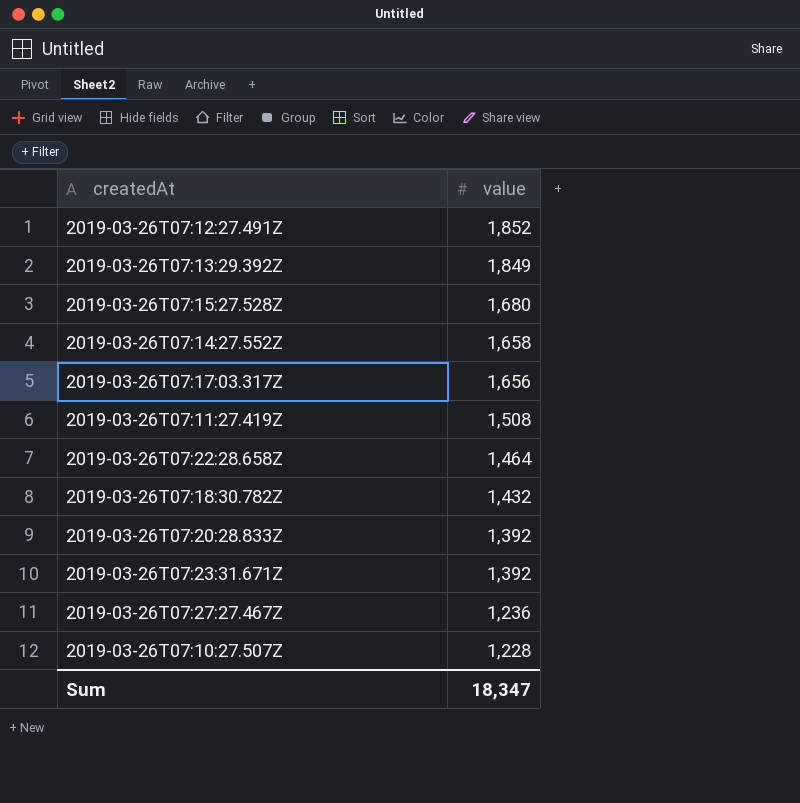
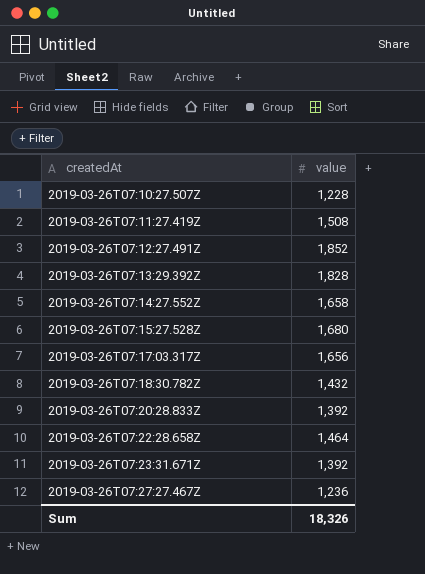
row order: value descending -> createdAt ascending
2019-03-26T07:13:29.392Z | value: 1,849 -> 1,828
Sum | value: 18,347 -> 18,326

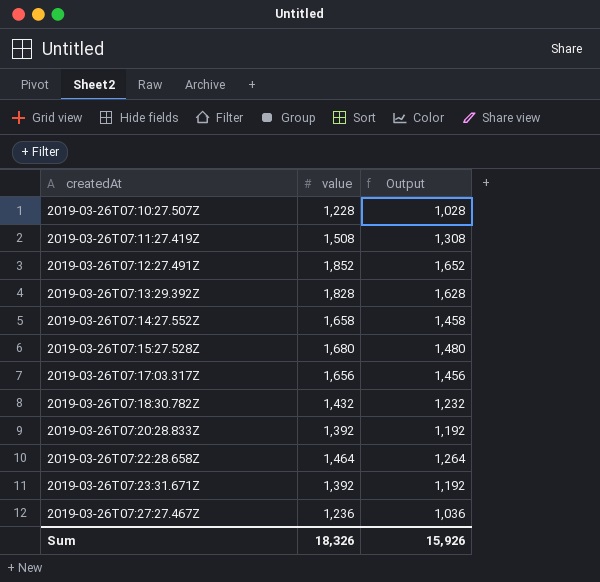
column Output | formula: none -> [value] - 200

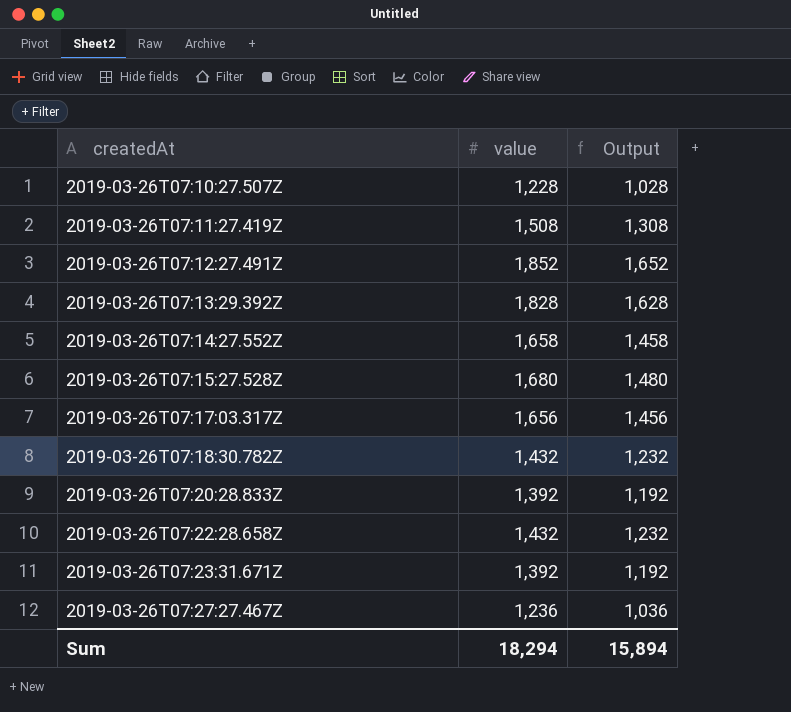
2019-03-26T07:22:28.658Z | value: 1,464 -> 1,432
2019-03-26T07:22:28.658Z | Output: 1,264 -> 1,232
Sum | value: 18,326 -> 18,294
Sum | Output: 15,926 -> 15,894

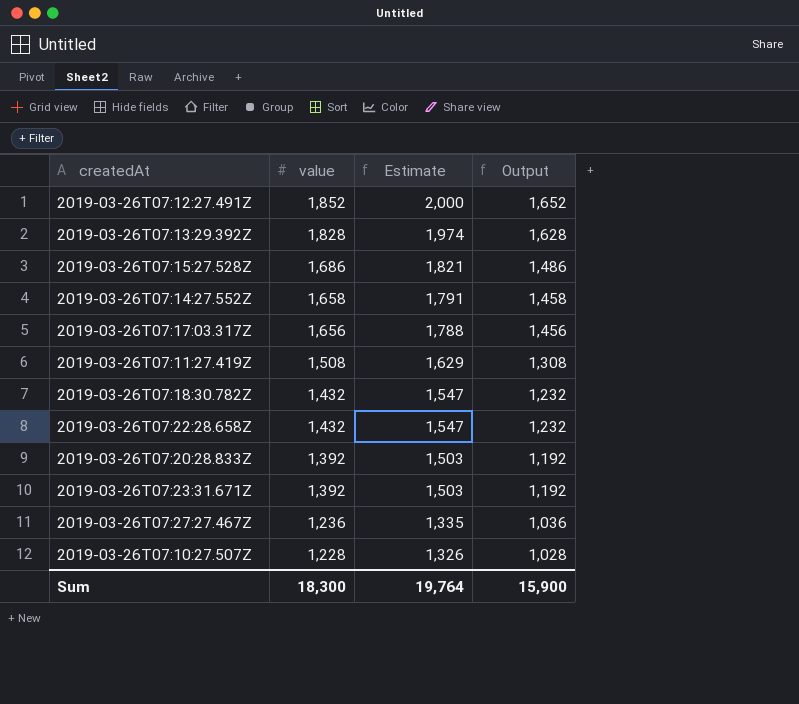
row order: createdAt ascending -> value descending
column Estimate | formula: none -> [value] * 1.08
2019-03-26T07:15:27.528Z | value: 1,680 -> 1,686
2019-03-26T07:15:27.528Z | Output: 1,480 -> 1,486
Sum | value: 18,294 -> 18,300
Sum | Output: 15,894 -> 15,900

